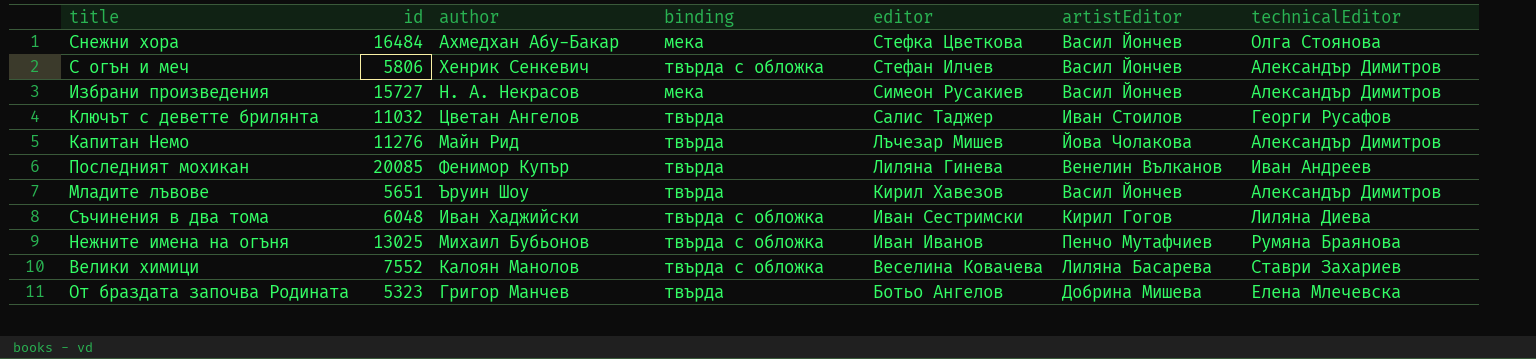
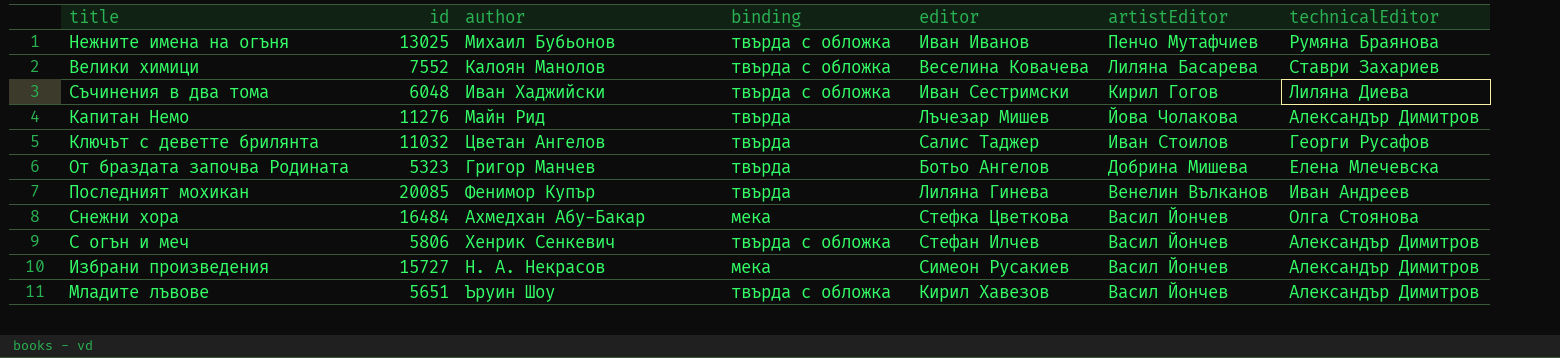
row order: editor descending -> artistEditor descending
Младите лъвове | binding: твърда -> твърда с обложка

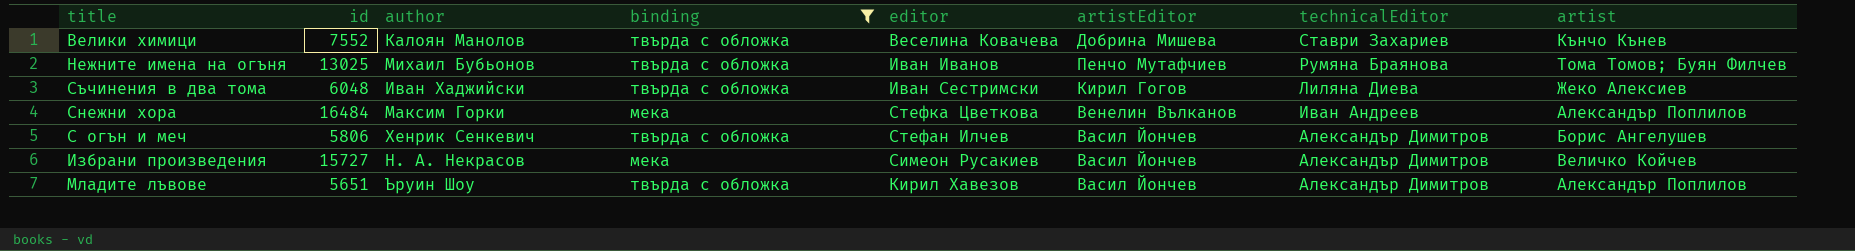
filter: none -> binding != твърда
row order: artistEditor descending -> technicalEditor descending
column artist | position: none -> 8
Велики химици | artistEditor: Лиляна Басарева -> Добрина Мишева
Снежни хора | author: Ахмедхан Абу-Бакар -> Максим Горки
Снежни хора | artistEditor: Васил Йончев -> Венелин Вълканов
Снежни хора | technicalEditor: Олга Стоянова -> Иван Андреев

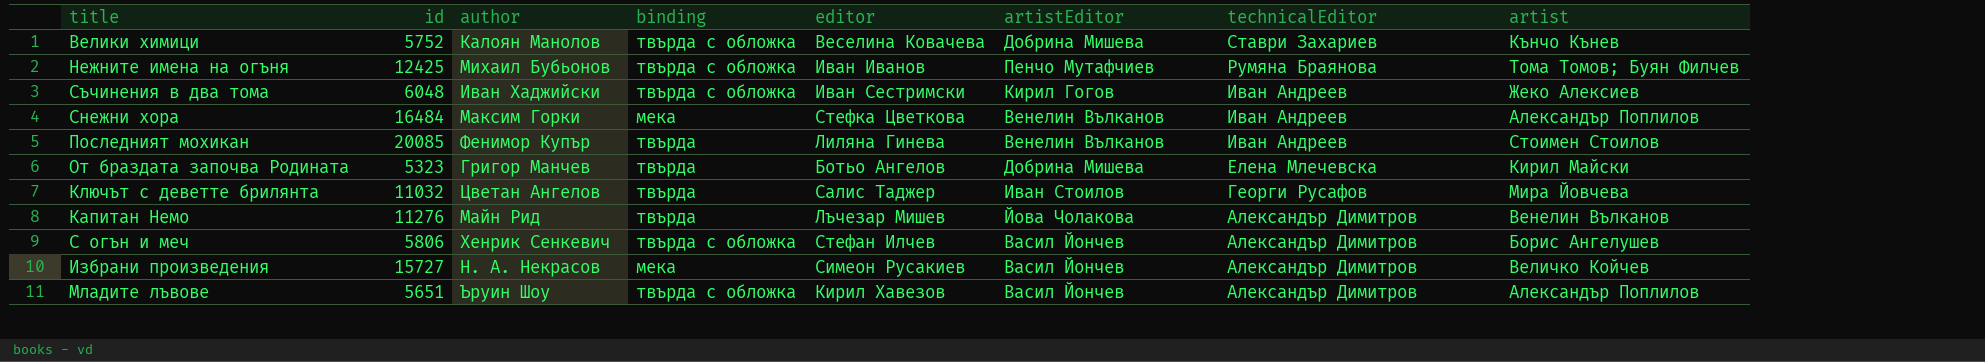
filter: binding != твърда -> none
Велики химици | id: 7552 -> 5752
Нежните имена на огъня | id: 13025 -> 12425
Съчинения в два тома | technicalEditor: Лиляна Диева -> Иван Андреев

